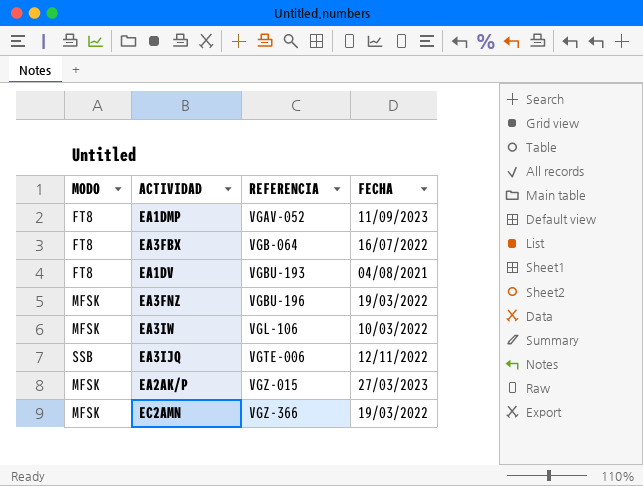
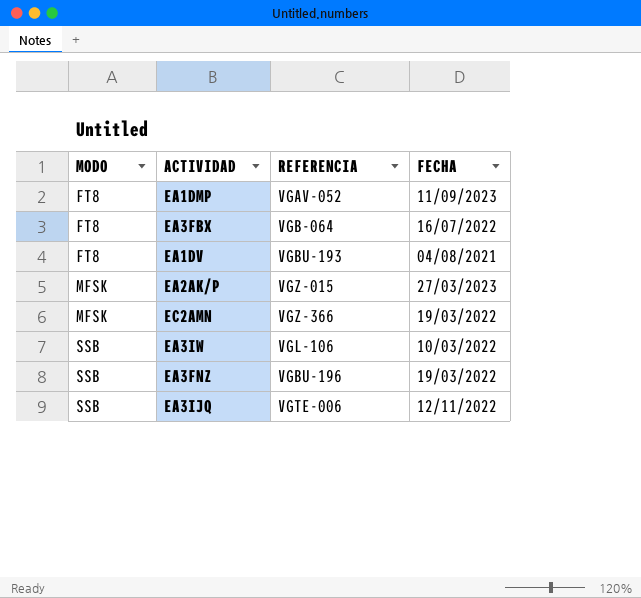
row order: REFERENCIA ascending -> MODO ascending
EA3IW | MODO: MFSK -> SSB
EA3FNZ | MODO: MFSK -> SSB

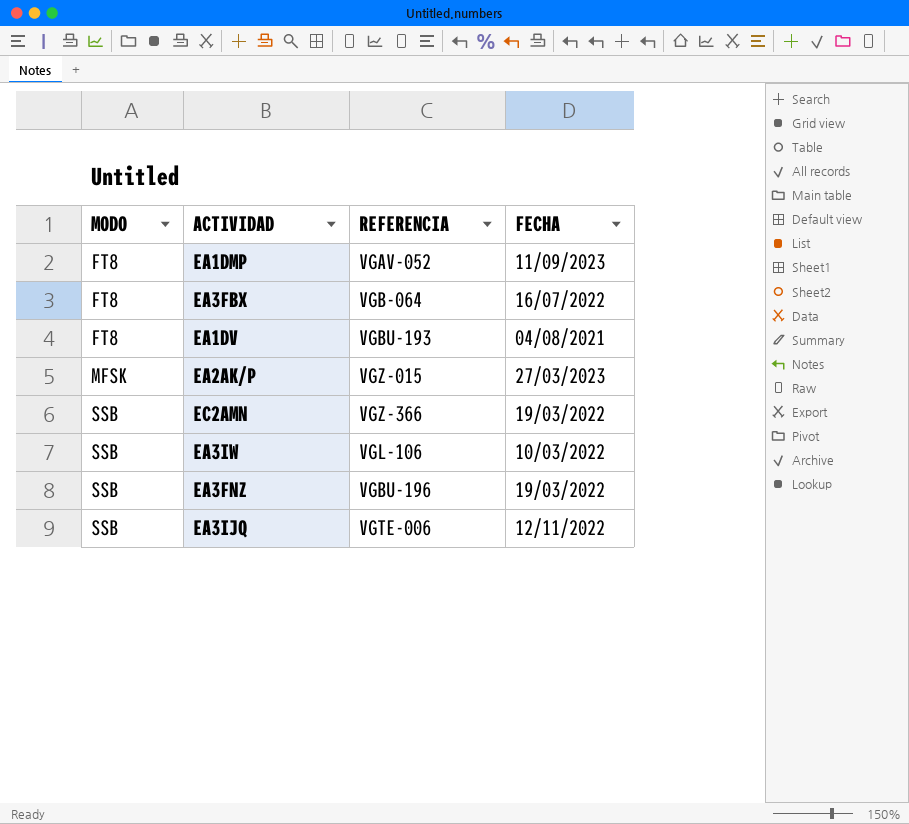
EC2AMN | MODO: MFSK -> SSB

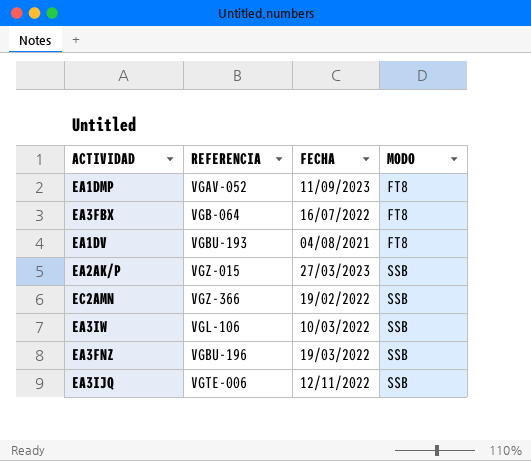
column MODO | position: 1 -> 4
EA2AK/P | MODO: MFSK -> SSB
EC2AMN | FECHA: 19/03/2022 -> 19/02/2022

